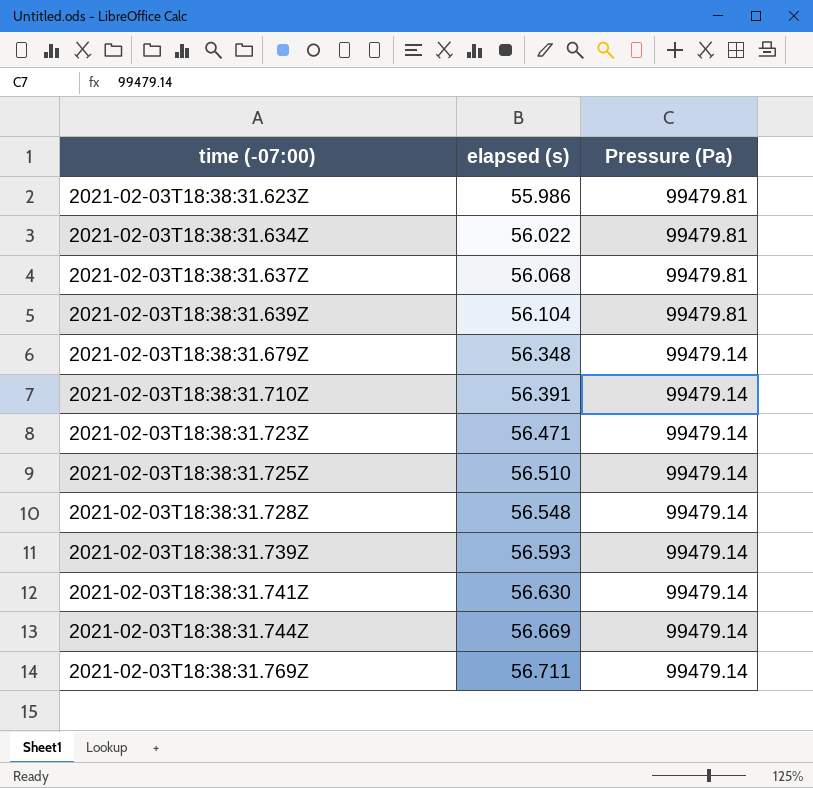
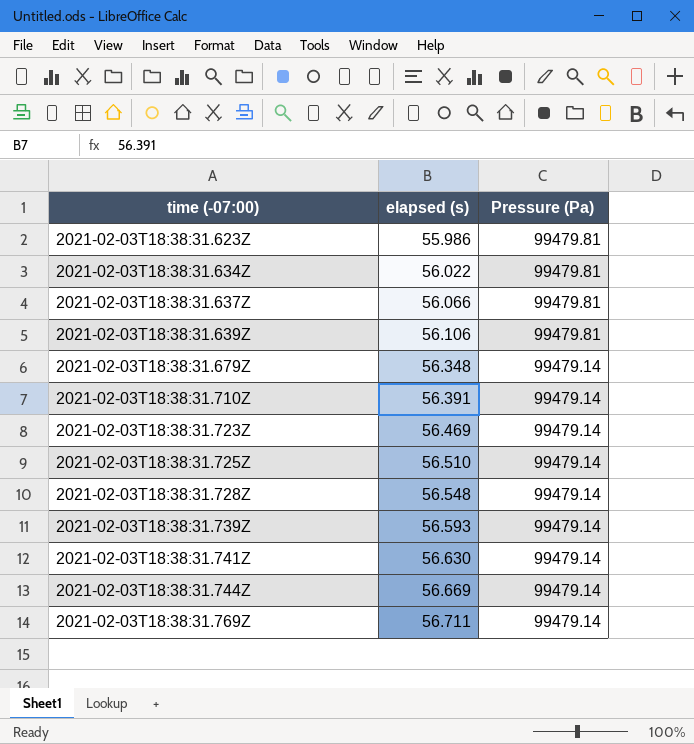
2021-02-03T18:38:31.637Z | elapsed (s): 56.068 -> 56.066
2021-02-03T18:38:31.639Z | elapsed (s): 56.104 -> 56.106
2021-02-03T18:38:31.723Z | elapsed (s): 56.471 -> 56.469

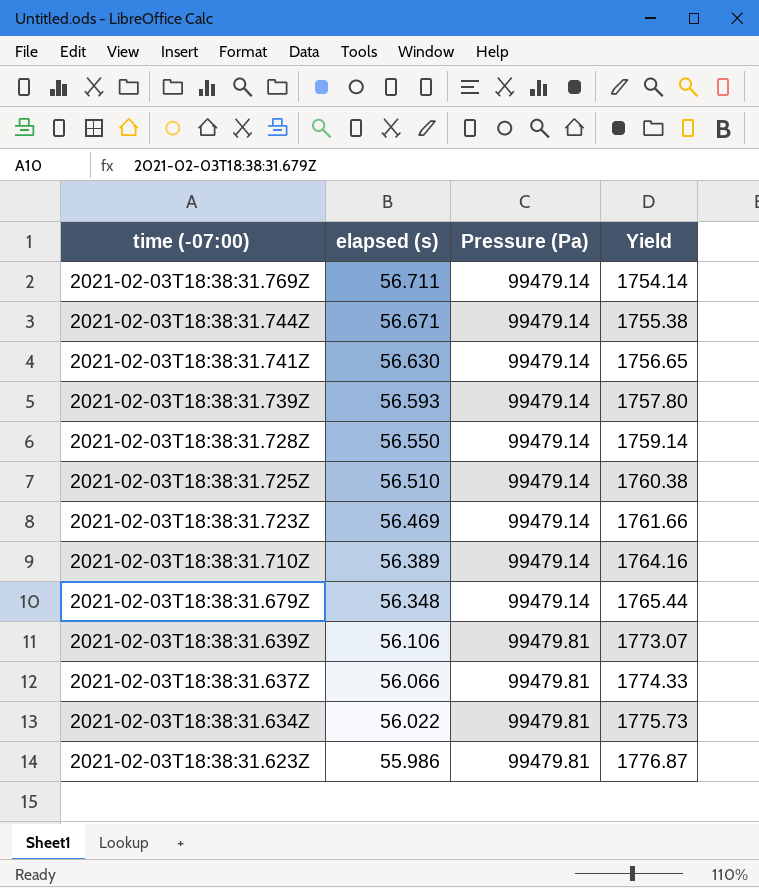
row order: time (-07:00) ascending -> time (-07:00) descending
column Yield | formula: none -> [Pressure (Pa)] / [elapsed (s)]
2021-02-03T18:38:31.744Z | elapsed (s): 56.669 -> 56.671
2021-02-03T18:38:31.728Z | elapsed (s): 56.548 -> 56.550
2021-02-03T18:38:31.710Z | elapsed (s): 56.391 -> 56.389

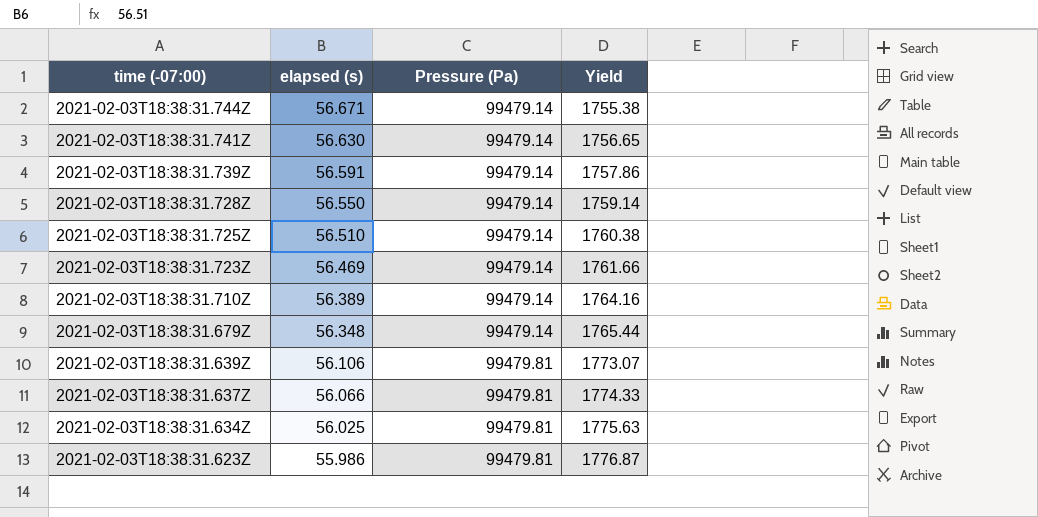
row 2021-02-03T18:38:31.769Z: 56.711 | 99479.14 | 1754.14 -> none
2021-02-03T18:38:31.739Z | elapsed (s): 56.593 -> 56.591
2021-02-03T18:38:31.739Z | Yield: 1757.80 -> 1757.86
2021-02-03T18:38:31.634Z | elapsed (s): 56.022 -> 56.025
2021-02-03T18:38:31.634Z | Yield: 1775.73 -> 1775.63

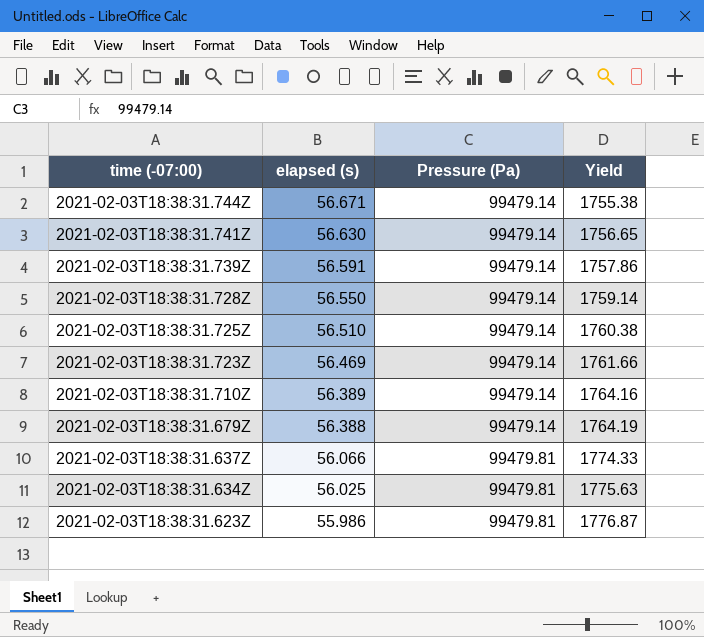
row 2021-02-03T18:38:31.639Z: 56.106 | 99479.81 | 1773.07 -> none
2021-02-03T18:38:31.679Z | elapsed (s): 56.348 -> 56.388
2021-02-03T18:38:31.679Z | Yield: 1765.44 -> 1764.19

